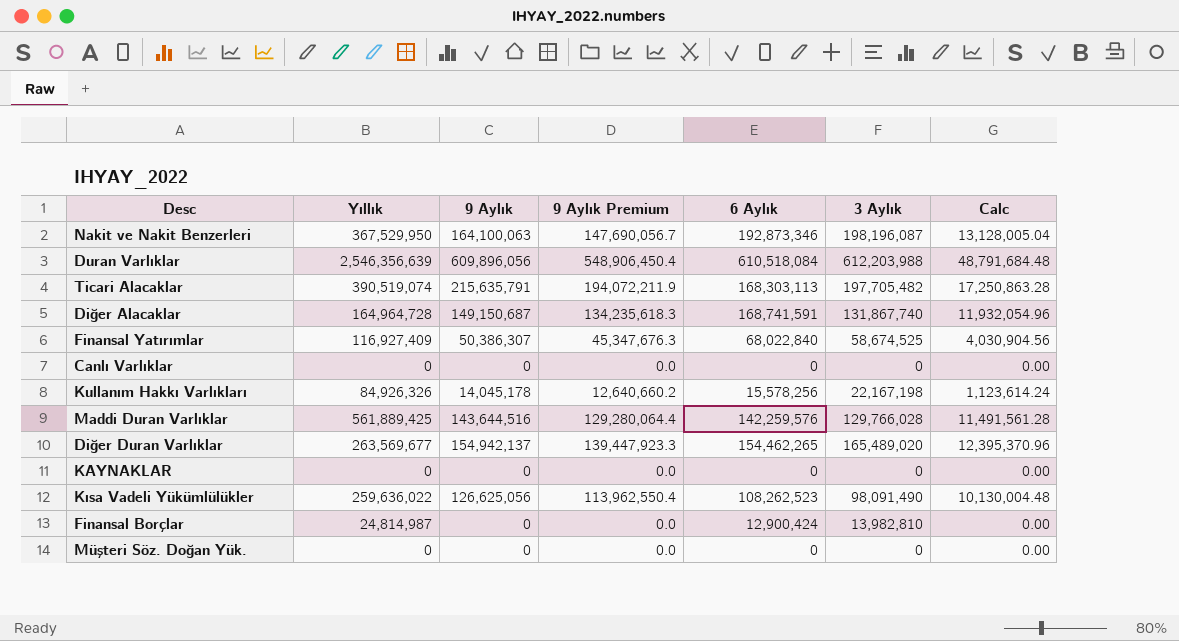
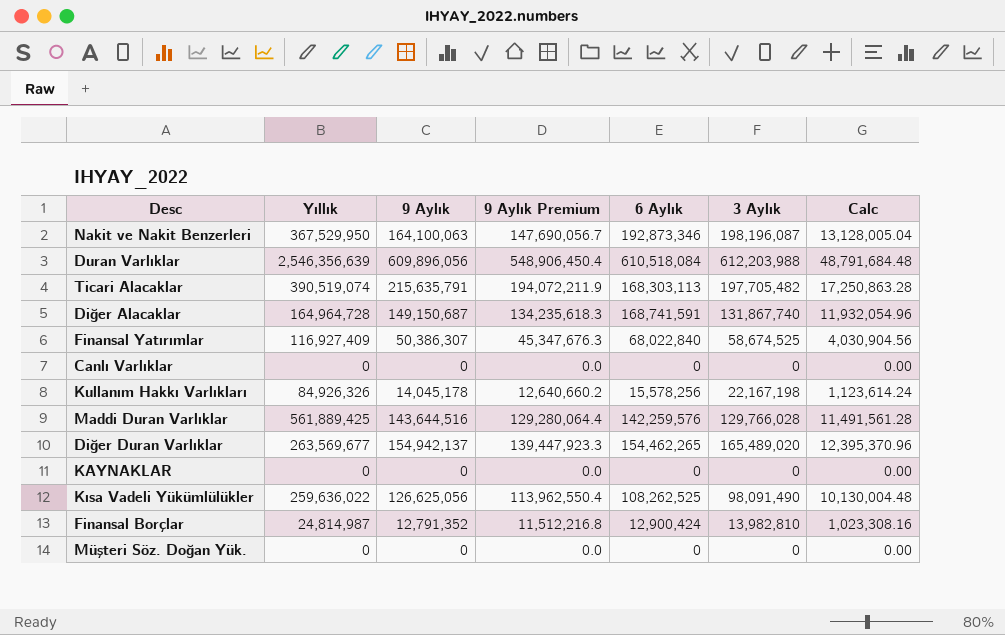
Kısa Vadeli Yükümlülükler | 6 Aylık: 108,262,523 -> 108,262,525
Finansal Borçlar | 9 Aylık: 0 -> 12,791,352
Finansal Borçlar | 9 Aylık Premium: 0.0 -> 11,512,216.8
Finansal Borçlar | Calc: 0.00 -> 1,023,308.16

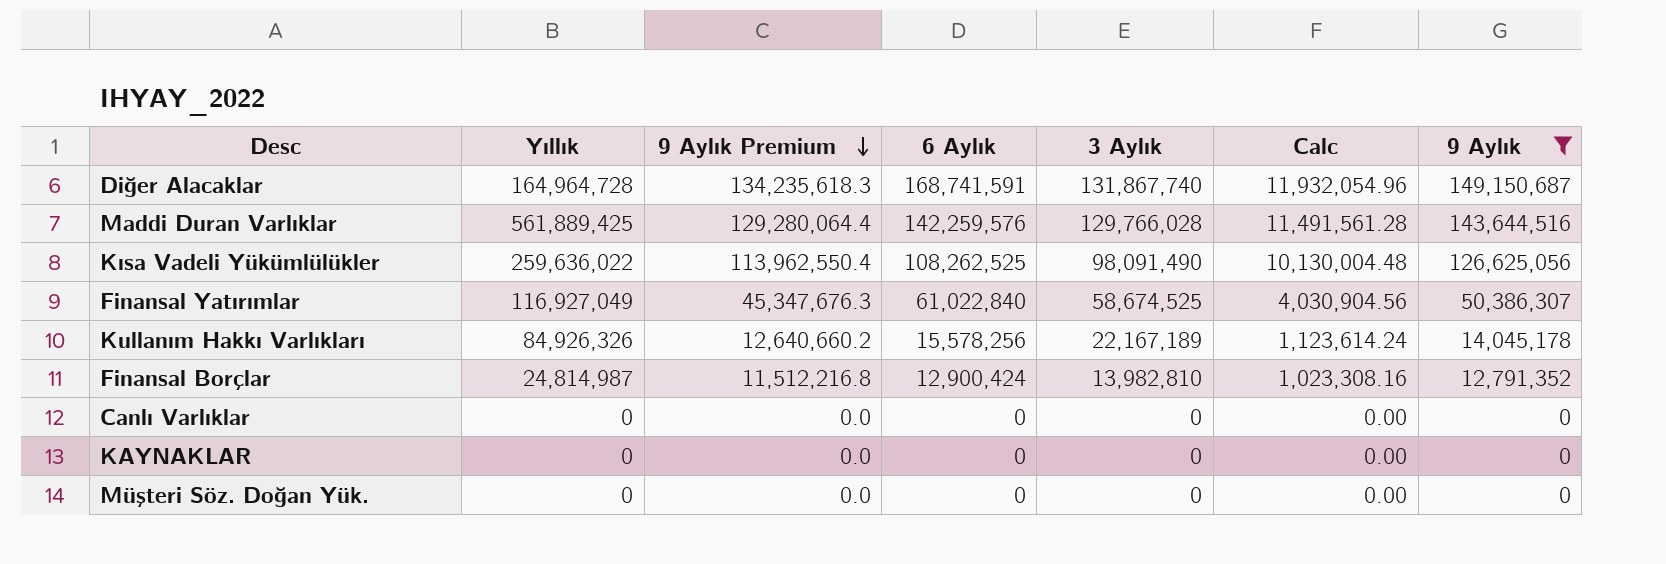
filter: none -> 9 Aylık <= 149,150,687
row order: none -> 9 Aylık Premium descending
column 9 Aylık | position: 3 -> 7
Finansal Yatırımlar | Yıllık: 116,927,409 -> 116,927,049
Finansal Yatırımlar | 6 Aylık: 68,022,840 -> 61,022,840
Kullanım Hakkı Varlıkları | 3 Aylık: 22,167,198 -> 22,167,189

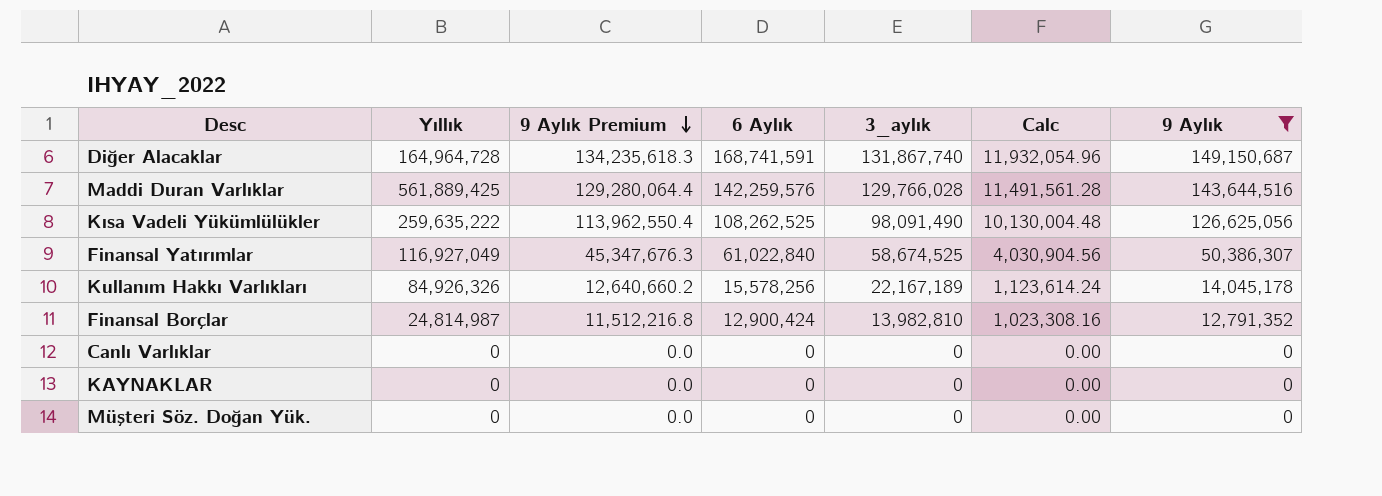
column name: 3 Aylık -> 3_aylık
Kısa Vadeli Yükümlülükler | Yıllık: 259,636,022 -> 259,635,222

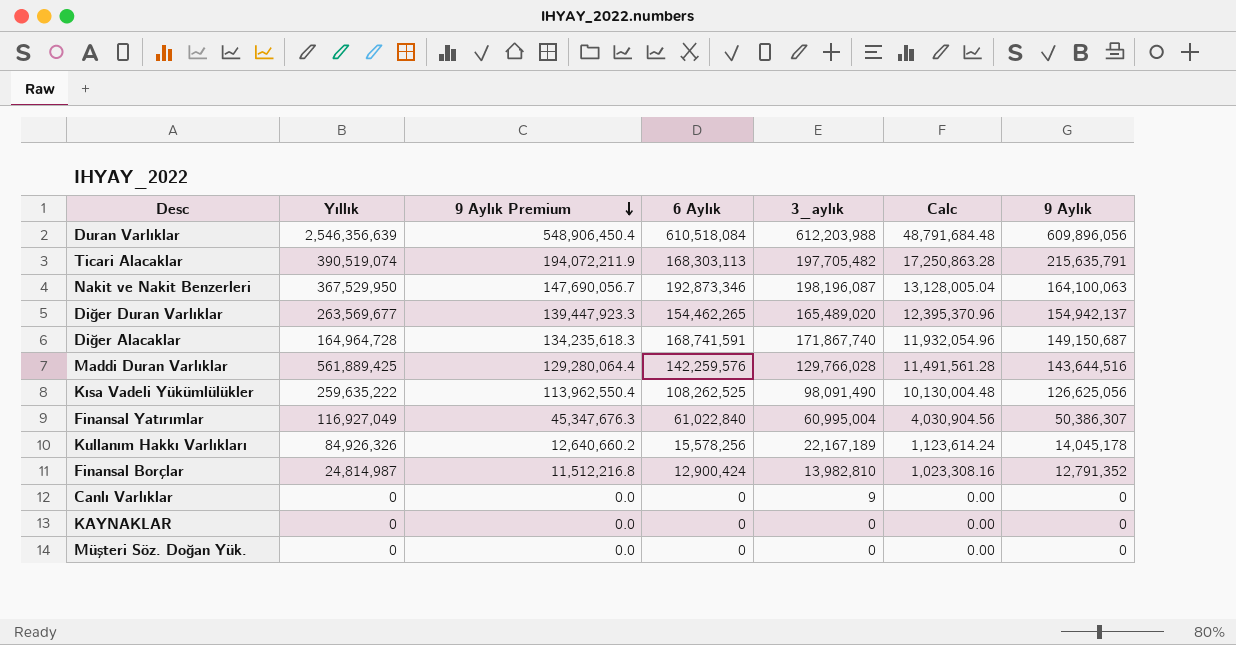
filter: 9 Aylık <= 149,150,687 -> none
Diğer Alacaklar | 3_aylık: 131,867,740 -> 171,867,740
Finansal Yatırımlar | 3_aylık: 58,674,525 -> 60,995,004
Canlı Varlıklar | 3_aylık: 0 -> 9

